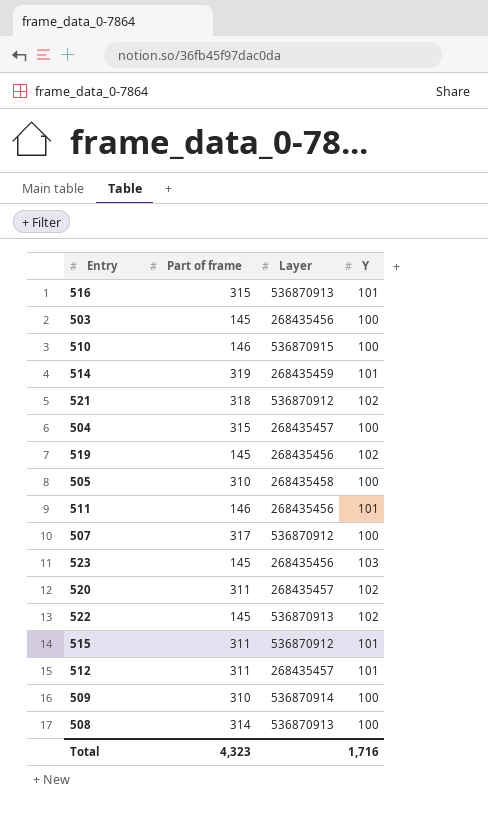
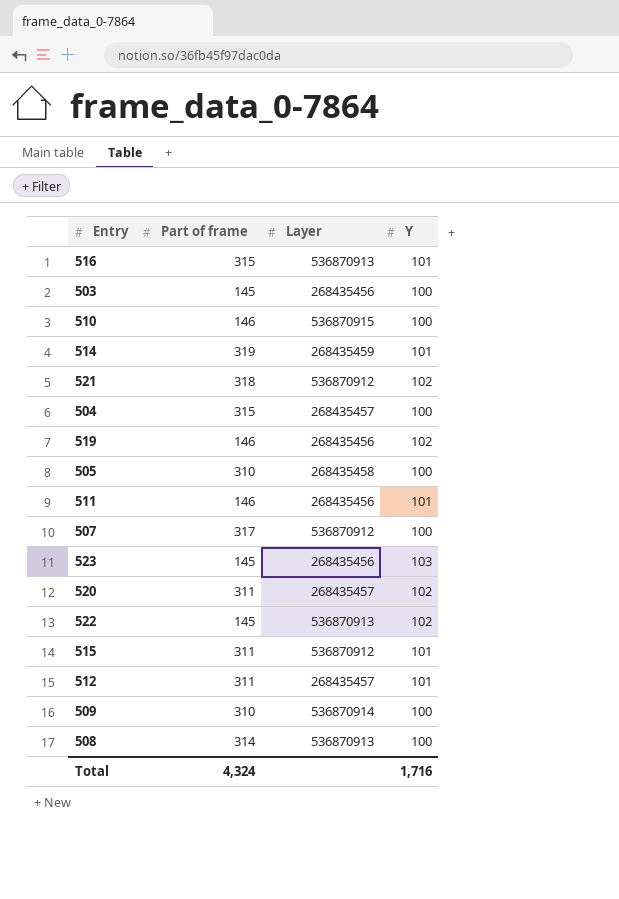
519 | Part of frame: 145 -> 146
Total | Part of frame: 4,323 -> 4,324

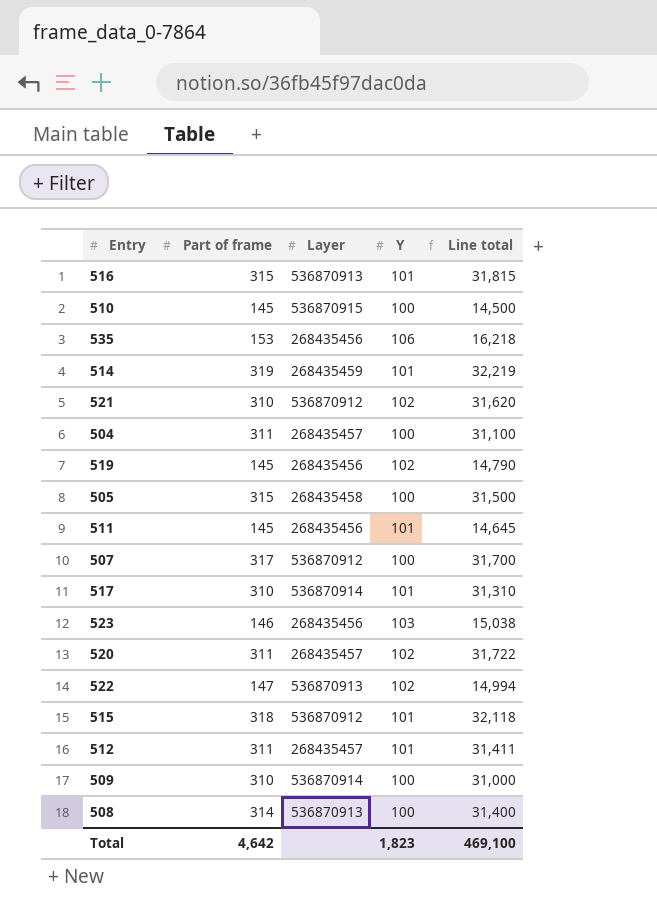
column Line total | formula: none -> [Part of frame] * [Y]
row 503: 145 | 268435456 | 100 -> none
510 | Part of frame: 146 -> 145
row 535: none -> 153 | 268435456 | 106 | 16,218
521 | Part of frame: 318 -> 310
504 | Part of frame: 315 -> 311
519 | Part of frame: 146 -> 145
505 | Part of frame: 310 -> 315
511 | Part of frame: 146 -> 145
row 517: none -> 310 | 536870914 | 101 | 31,310
523 | Part of frame: 145 -> 146
522 | Part of frame: 145 -> 147
515 | Part of frame: 311 -> 318
Total | Part of frame: 4,324 -> 4,642
Total | Y: 1,716 -> 1,823

